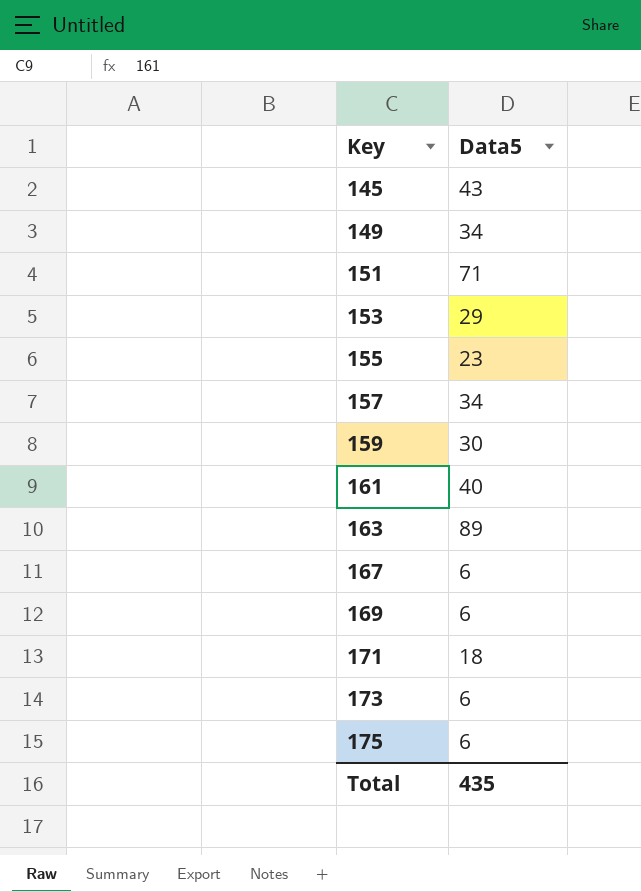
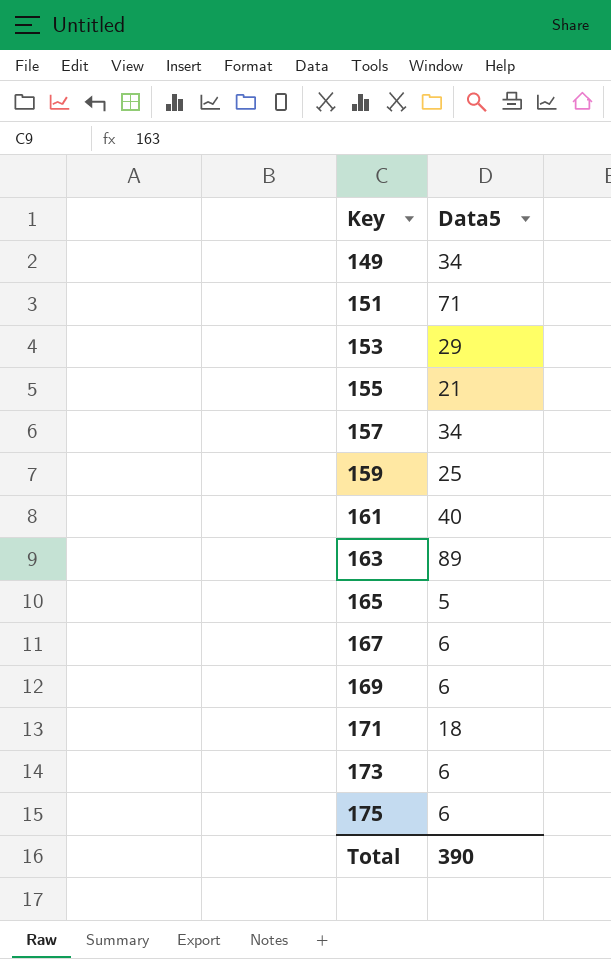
row 145: 43 -> none
155 | Data5: 23 -> 21
159 | Data5: 30 -> 25
row 165: none -> 5
Total | Data5: 435 -> 390

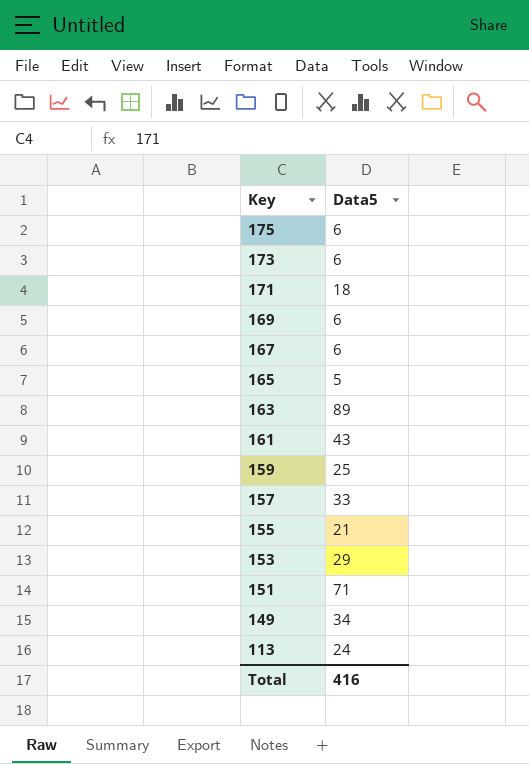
row order: Key ascending -> Key descending
161 | Data5: 40 -> 43
157 | Data5: 34 -> 33
row 113: none -> 24
Total | Data5: 390 -> 416

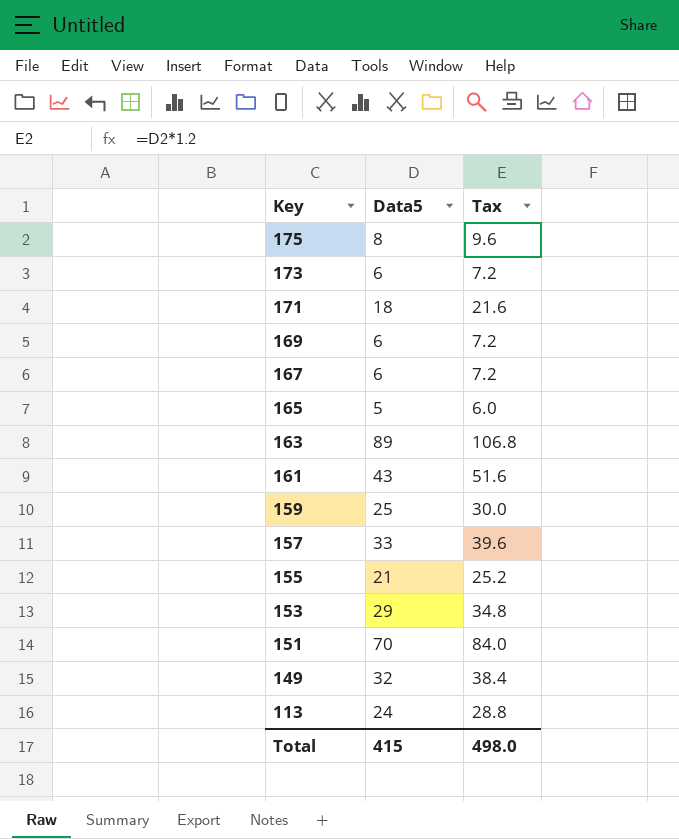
column Tax | formula: none -> [Data5] * 1.2
175 | Data5: 6 -> 8
151 | Data5: 71 -> 70
149 | Data5: 34 -> 32
Total | Data5: 416 -> 415

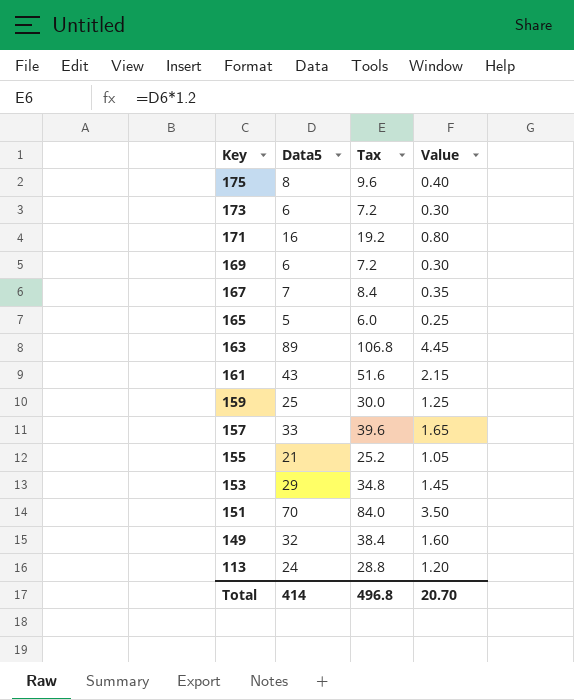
column Value | formula: none -> [Data5] * 0.05
171 | Data5: 18 -> 16
171 | Tax: 21.6 -> 19.2
167 | Data5: 6 -> 7
167 | Tax: 7.2 -> 8.4
Total | Data5: 415 -> 414
Total | Tax: 498.0 -> 496.8

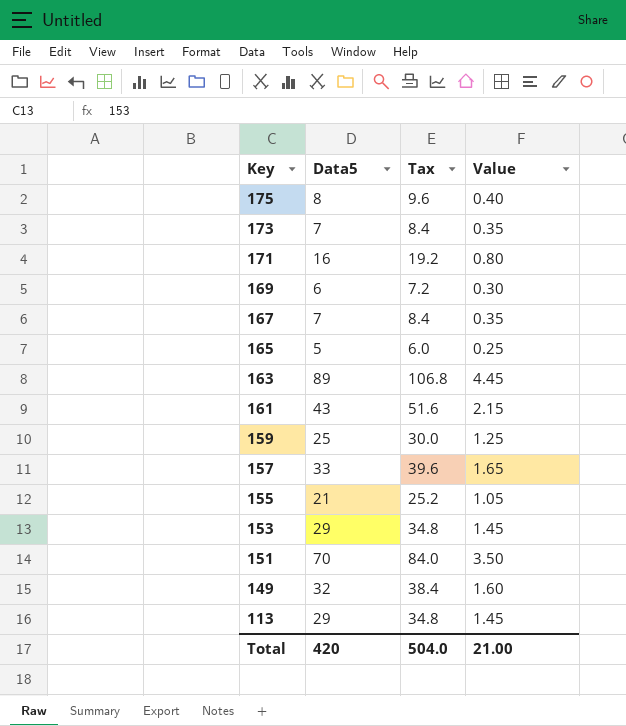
173 | Data5: 6 -> 7
173 | Tax: 7.2 -> 8.4
173 | Value: 0.30 -> 0.35
113 | Data5: 24 -> 29
113 | Tax: 28.8 -> 34.8
113 | Value: 1.20 -> 1.45
Total | Data5: 414 -> 420
Total | Tax: 496.8 -> 504.0
Total | Value: 20.70 -> 21.00

